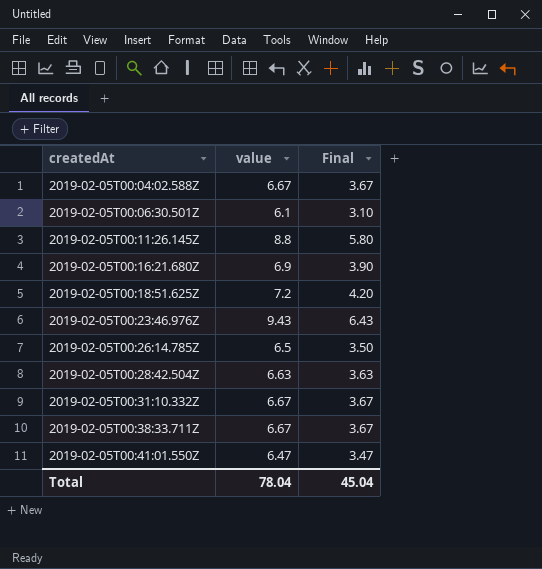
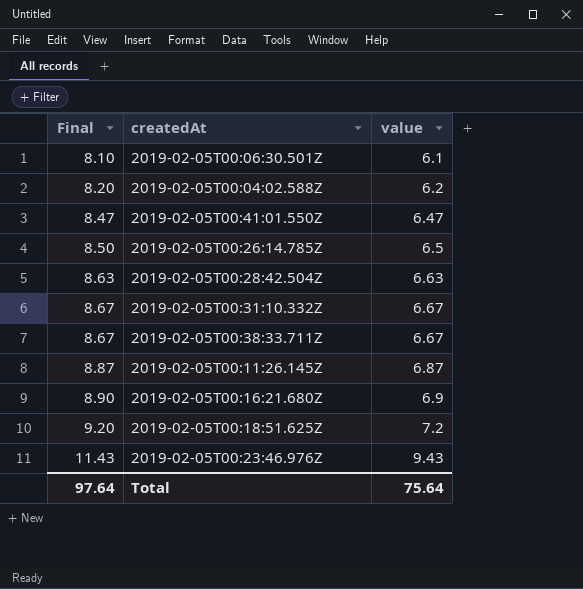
row order: createdAt ascending -> Final ascending
column Final | formula: [value] - 3 -> [value] + 2
column Final | position: 3 -> 1
2019-02-05T00:04:02.588Z | value: 6.67 -> 6.2
2019-02-05T00:11:26.145Z | value: 8.8 -> 6.87
Total | Final: 45.04 -> 97.64
Total | value: 78.04 -> 75.64

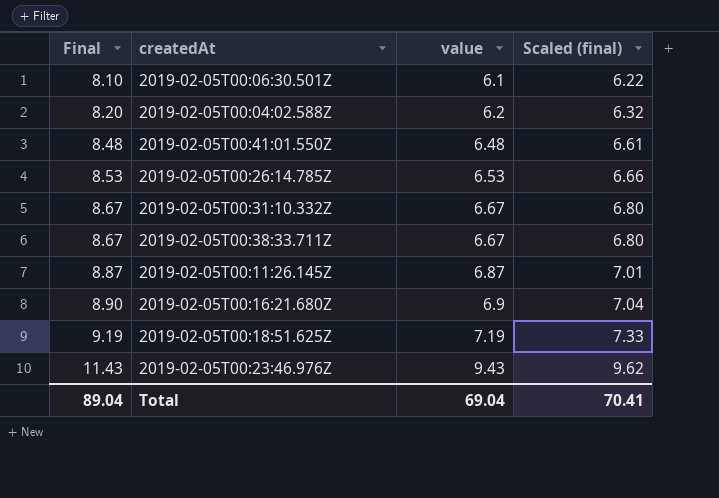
column Scaled (final) | formula: none -> [value] * 1.02
row 2019-02-05T00:28:42.504Z: 8.63 | 6.63 -> none
2019-02-05T00:41:01.550Z | Final: 8.47 -> 8.48
2019-02-05T00:41:01.550Z | value: 6.47 -> 6.48
2019-02-05T00:26:14.785Z | Final: 8.50 -> 8.53
2019-02-05T00:26:14.785Z | value: 6.5 -> 6.53
2019-02-05T00:18:51.625Z | Final: 9.20 -> 9.19
2019-02-05T00:18:51.625Z | value: 7.2 -> 7.19
Total | Final: 97.64 -> 89.04
Total | value: 75.64 -> 69.04

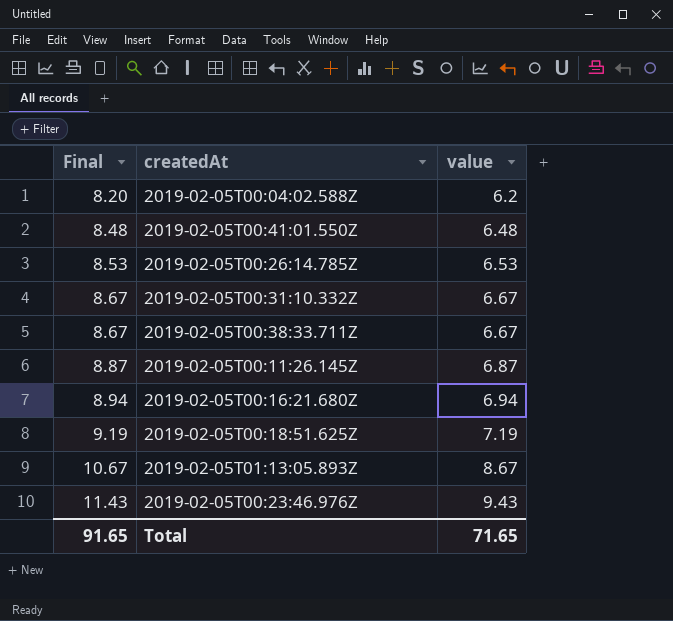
column Scaled (final) | formula: [value] * 1.02 -> none
row 2019-02-05T00:06:30.501Z: 8.10 | 6.1 | 6.22 -> none
2019-02-05T00:16:21.680Z | Final: 8.90 -> 8.94
2019-02-05T00:16:21.680Z | value: 6.9 -> 6.94
row 2019-02-05T01:13:05.893Z: none -> 10.67 | 8.67
Total | Final: 89.04 -> 91.65
Total | value: 69.04 -> 71.65

